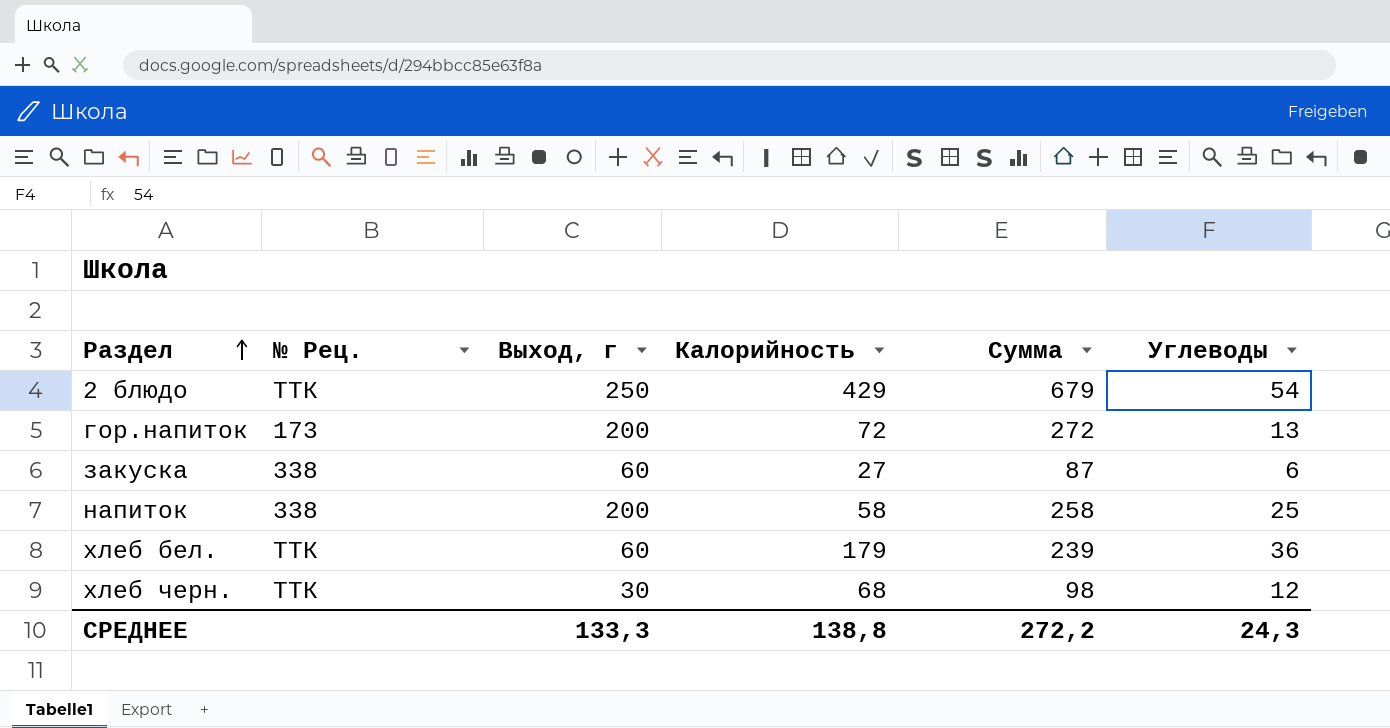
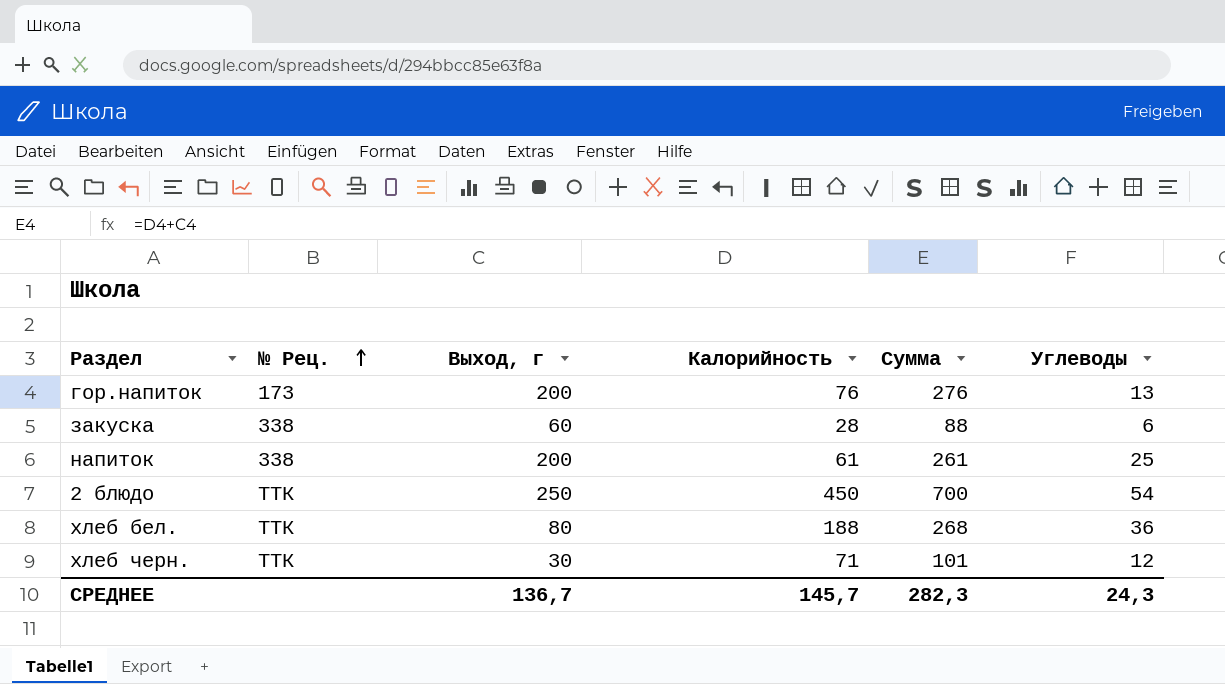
row order: Раздел ascending -> № Рец. ascending
гор.напиток | Калорийность: 72 -> 76
гор.напиток | Сумма: 272 -> 276
закуска | Калорийность: 27 -> 28
закуска | Сумма: 87 -> 88
напиток | Калорийность: 58 -> 61
напиток | Сумма: 258 -> 261
2 блюдо | Калорийность: 429 -> 450
2 блюдо | Сумма: 679 -> 700
хлеб бел. | Выход, г: 60 -> 80
хлеб бел. | Калорийность: 179 -> 188
хлеб бел. | Сумма: 239 -> 268
хлеб черн. | Калорийность: 68 -> 71
хлеб черн. | Сумма: 98 -> 101
СРЕДНЕЕ | Выход, г: 133,3 -> 136,7
СРЕДНЕЕ | Калорийность: 138,8 -> 145,7
СРЕДНЕЕ | Сумма: 272,2 -> 282,3

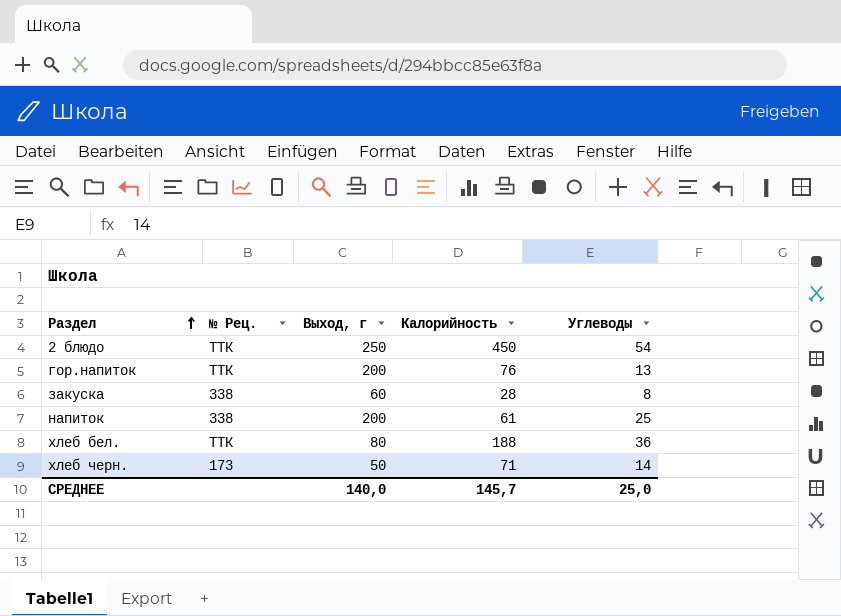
row order: № Рец. ascending -> Раздел ascending
column Сумма | formula: [Выход, г] + [Калорийность] -> none
гор.напиток | № Рец.: 173 -> ТТК
закуска | Углеводы: 6 -> 8
хлеб черн. | № Рец.: ТТК -> 173
хлеб черн. | Выход, г: 30 -> 50
хлеб черн. | Углеводы: 12 -> 14
СРЕДНЕЕ | Выход, г: 136,7 -> 140,0
СРЕДНЕЕ | Углеводы: 24,3 -> 25,0

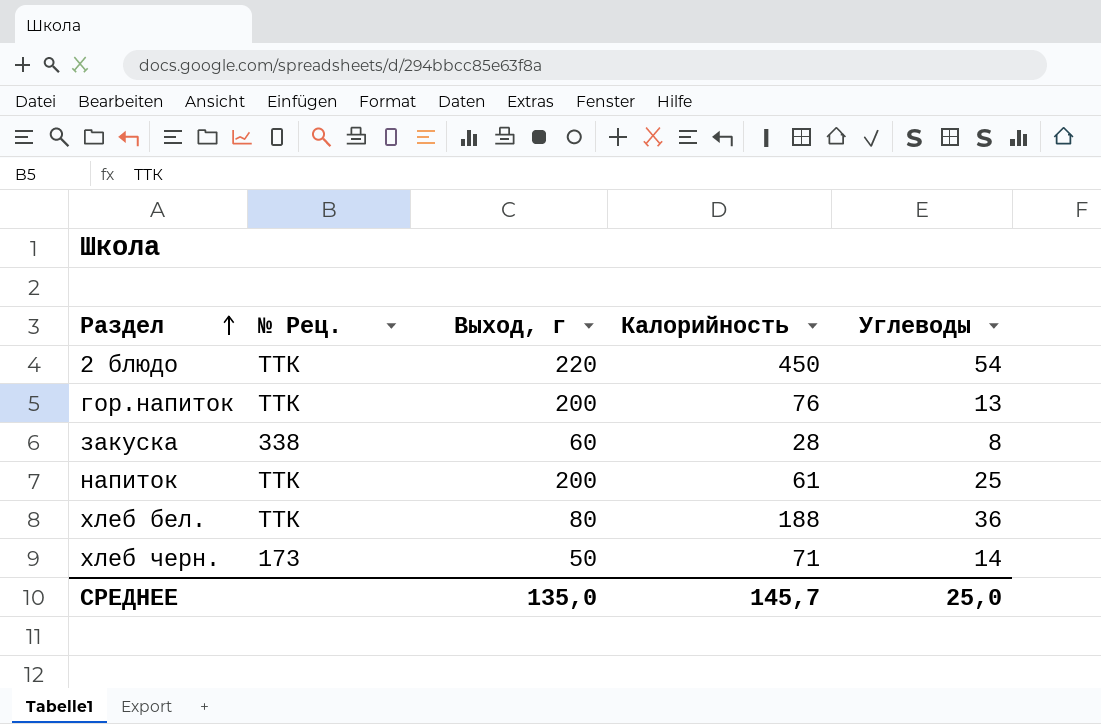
2 блюдо | Выход, г: 250 -> 220
напиток | № Рец.: 338 -> ТТК
СРЕДНЕЕ | Выход, г: 140,0 -> 135,0

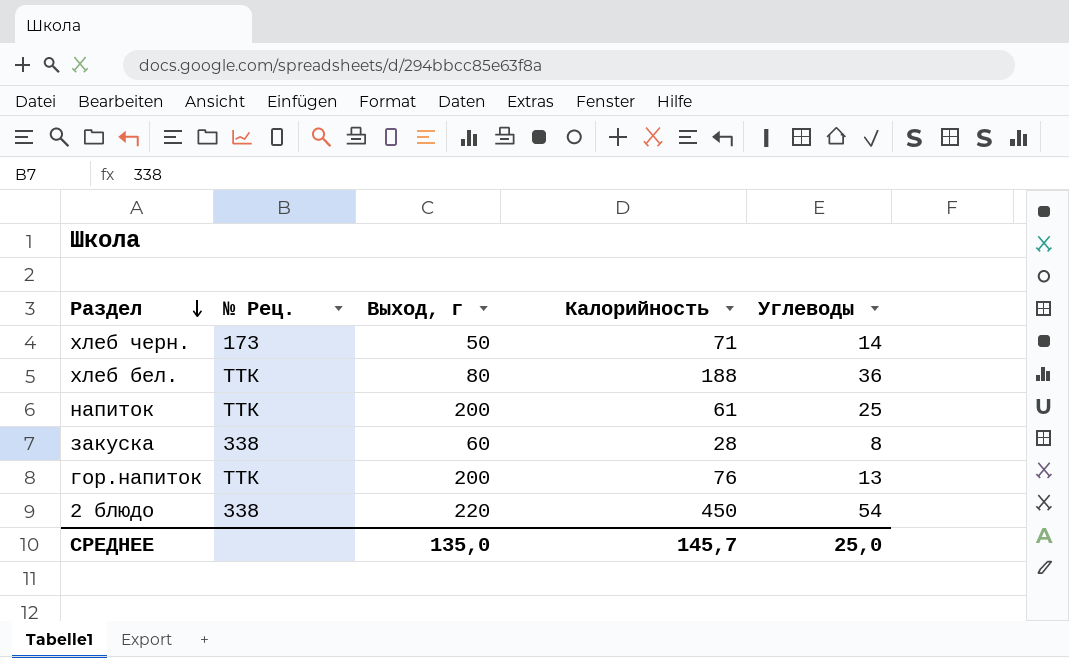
row order: Раздел ascending -> Раздел descending
2 блюдо | № Рец.: ТТК -> 338

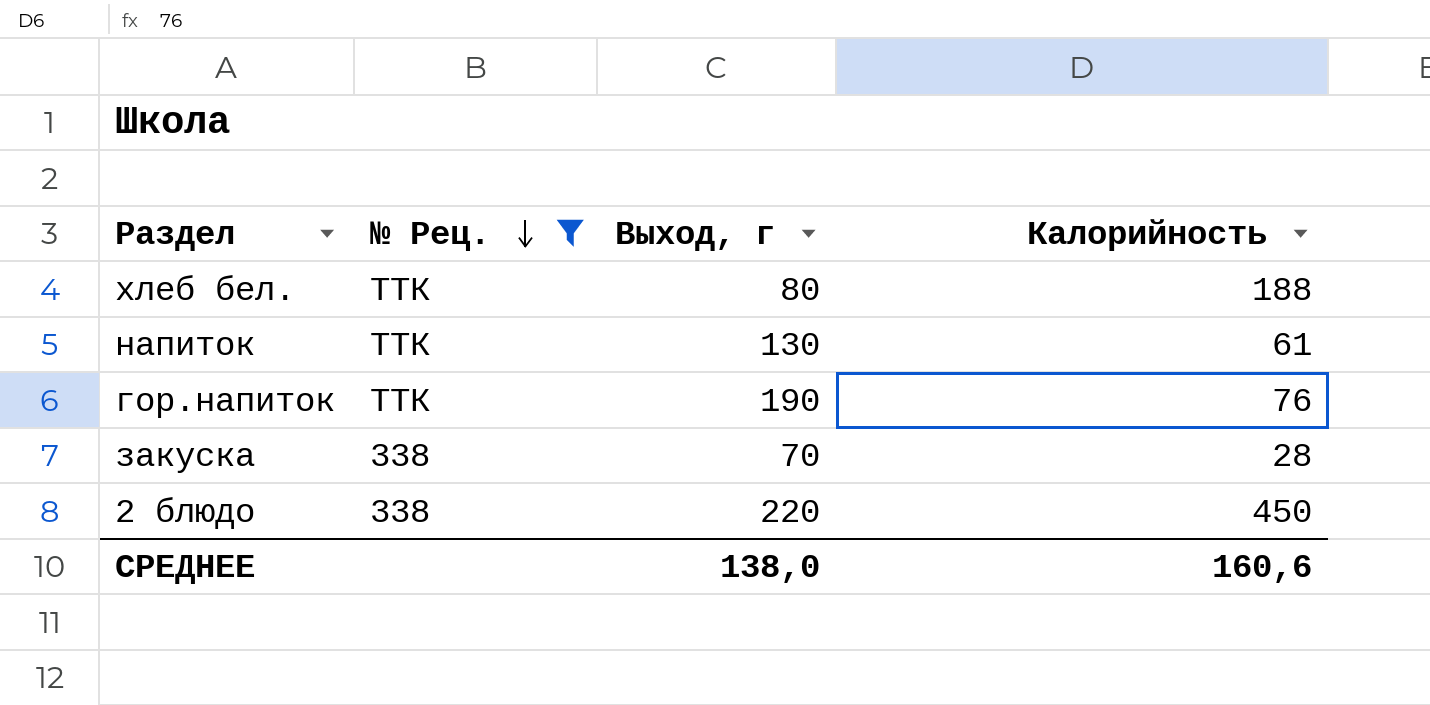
filter: none -> № Рец. != 173
row order: Раздел descending -> № Рец. descending
column Углеводы | position: 5 -> none
напиток | Выход, г: 200 -> 130
гор.напиток | Выход, г: 200 -> 190
закуска | Выход, г: 60 -> 70
СРЕДНЕЕ | Выход, г: 135,0 -> 138,0
СРЕДНЕЕ | Калорийность: 145,7 -> 160,6

